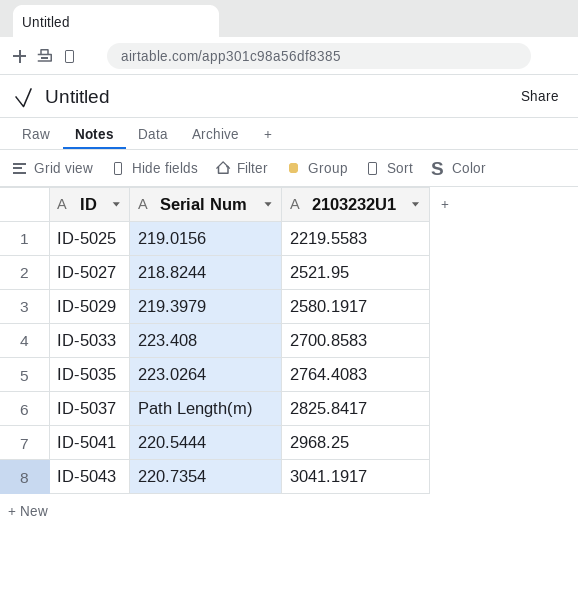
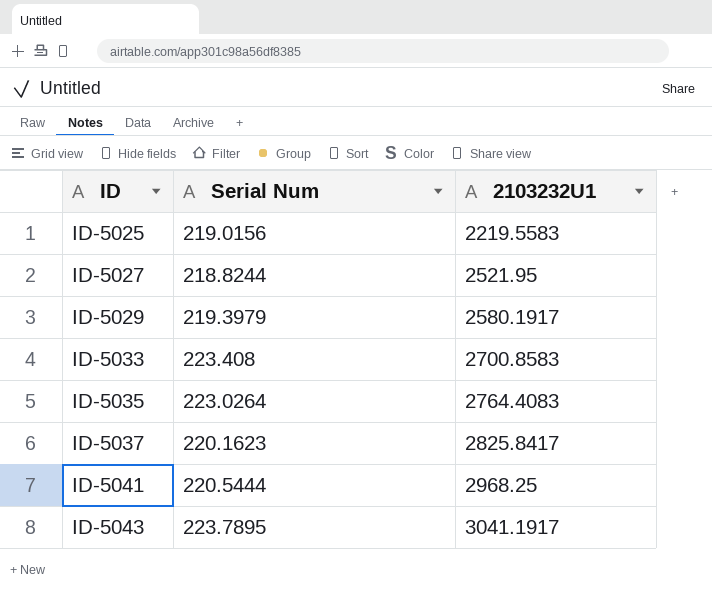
ID-5037 | Serial Num: Path Length(m) -> 220.1623
ID-5043 | Serial Num: 220.7354 -> 223.7895

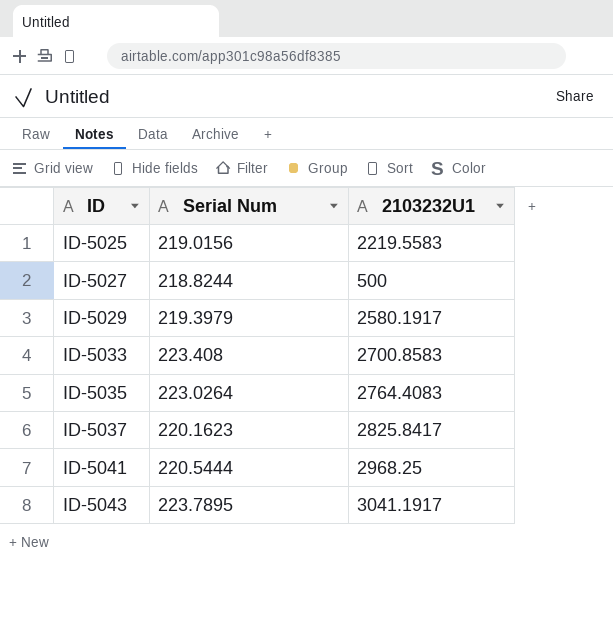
ID-5027 | 2103232U1: 2521.95 -> 500

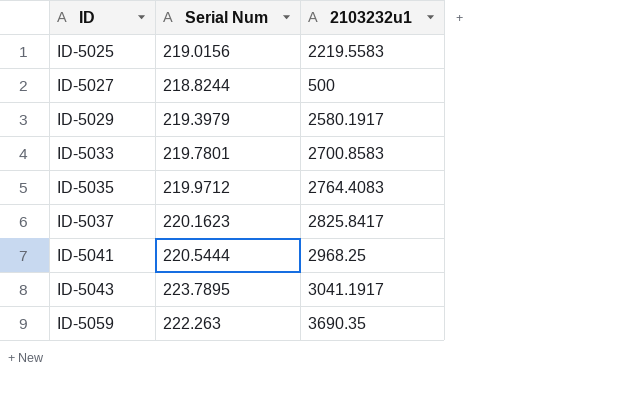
column name: 2103232U1 -> 2103232u1
ID-5033 | Serial Num: 223.408 -> 219.7801
ID-5035 | Serial Num: 223.0264 -> 219.9712
row ID-5059: none -> 222.263 | 3690.35

